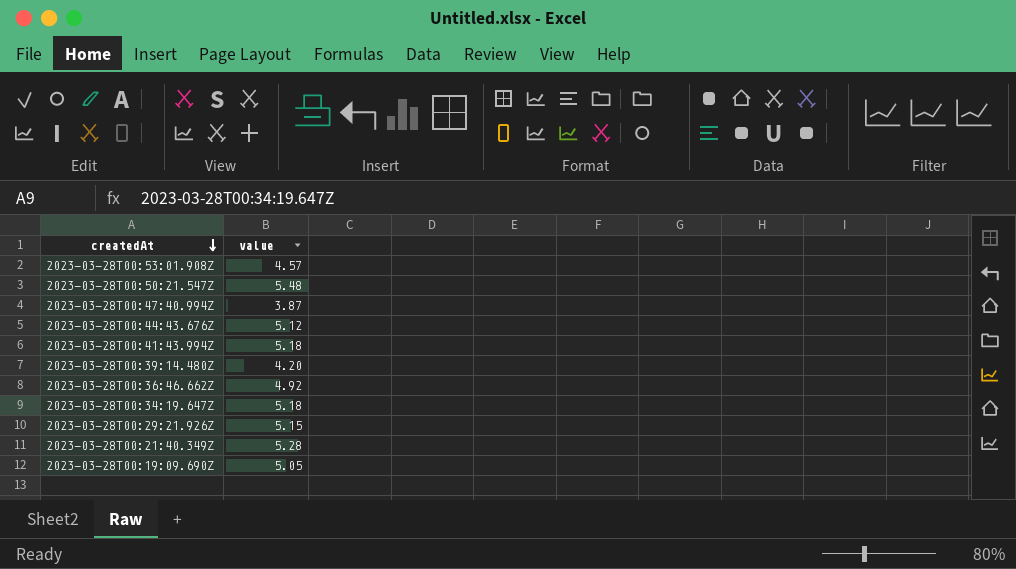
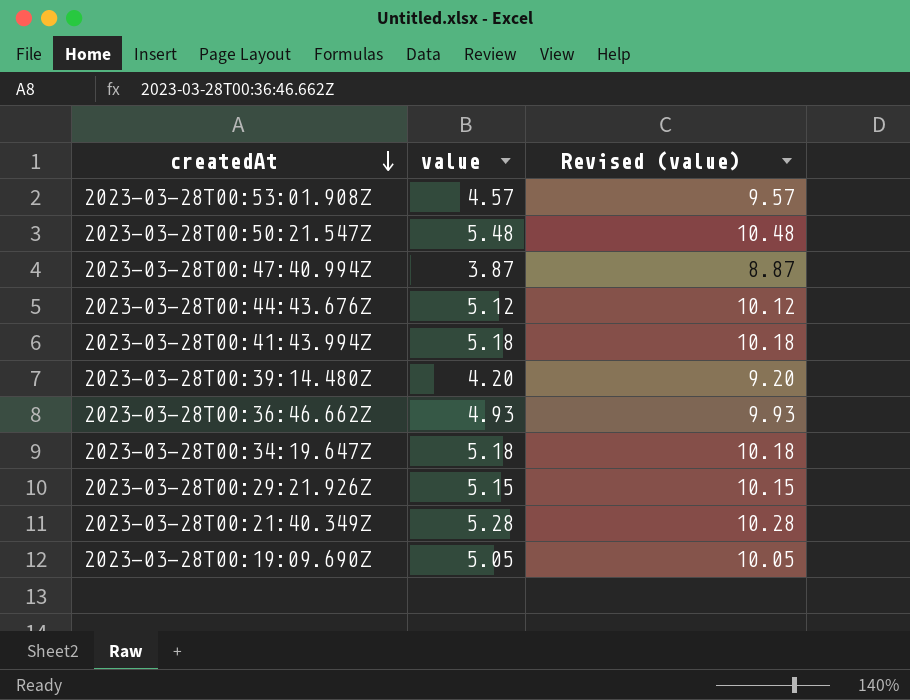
column Revised (value) | formula: none -> [value] + 5
2023-03-28T00:36:46.662Z | value: 4.92 -> 4.93

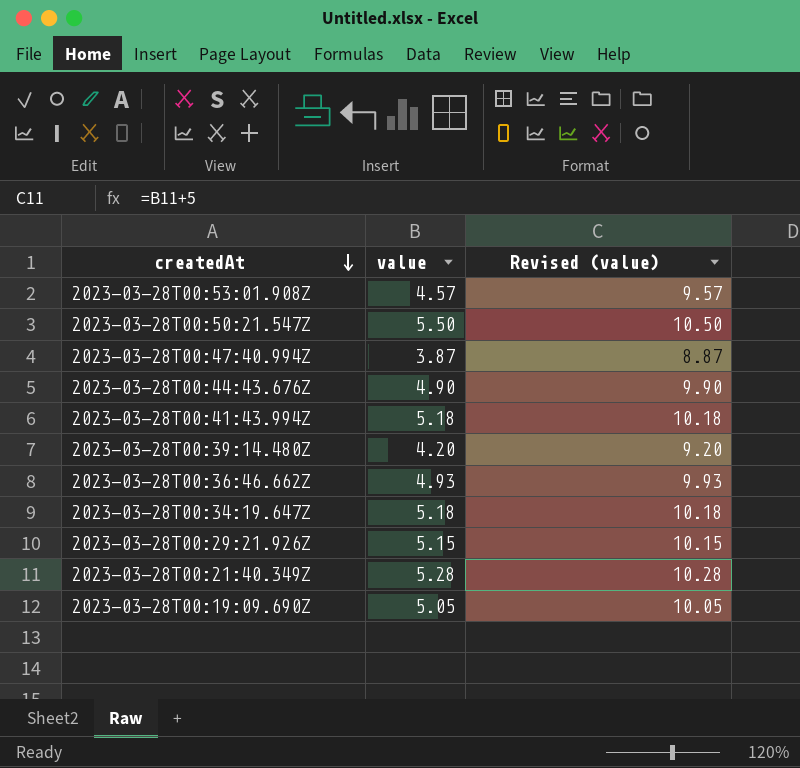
2023-03-28T00:50:21.547Z | value: 5.48 -> 5.50
2023-03-28T00:50:21.547Z | Revised (value): 10.48 -> 10.50
2023-03-28T00:44:43.676Z | value: 5.12 -> 4.90
2023-03-28T00:44:43.676Z | Revised (value): 10.12 -> 9.90

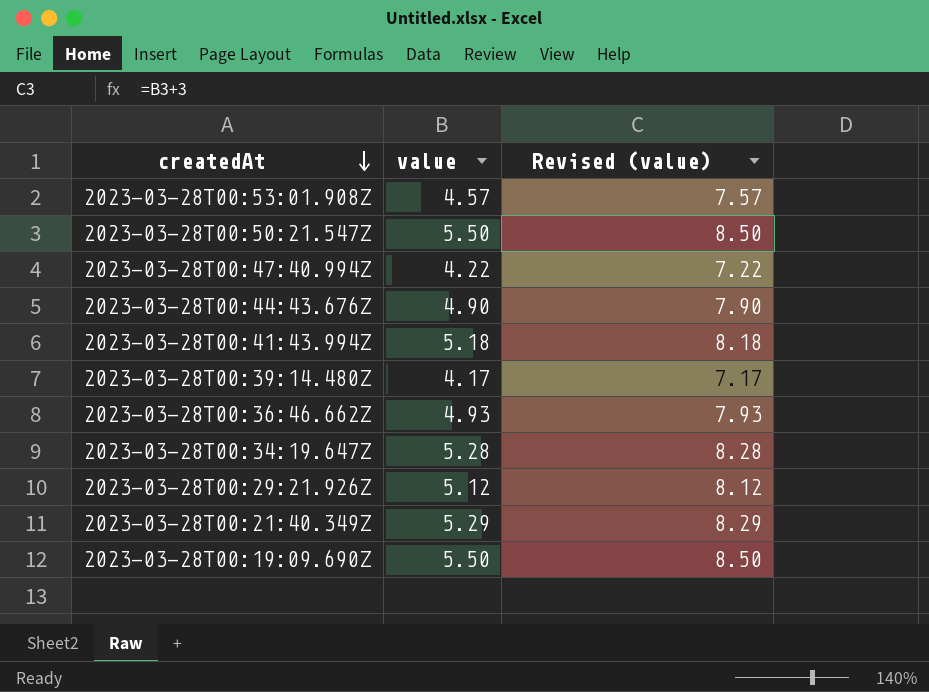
column Revised (value) | formula: [value] + 5 -> [value] + 3
2023-03-28T00:47:40.994Z | value: 3.87 -> 4.22
2023-03-28T00:39:14.480Z | value: 4.20 -> 4.17
2023-03-28T00:34:19.647Z | value: 5.18 -> 5.28
2023-03-28T00:29:21.926Z | value: 5.15 -> 5.12
2023-03-28T00:21:40.349Z | value: 5.28 -> 5.29
2023-03-28T00:19:09.690Z | value: 5.05 -> 5.50

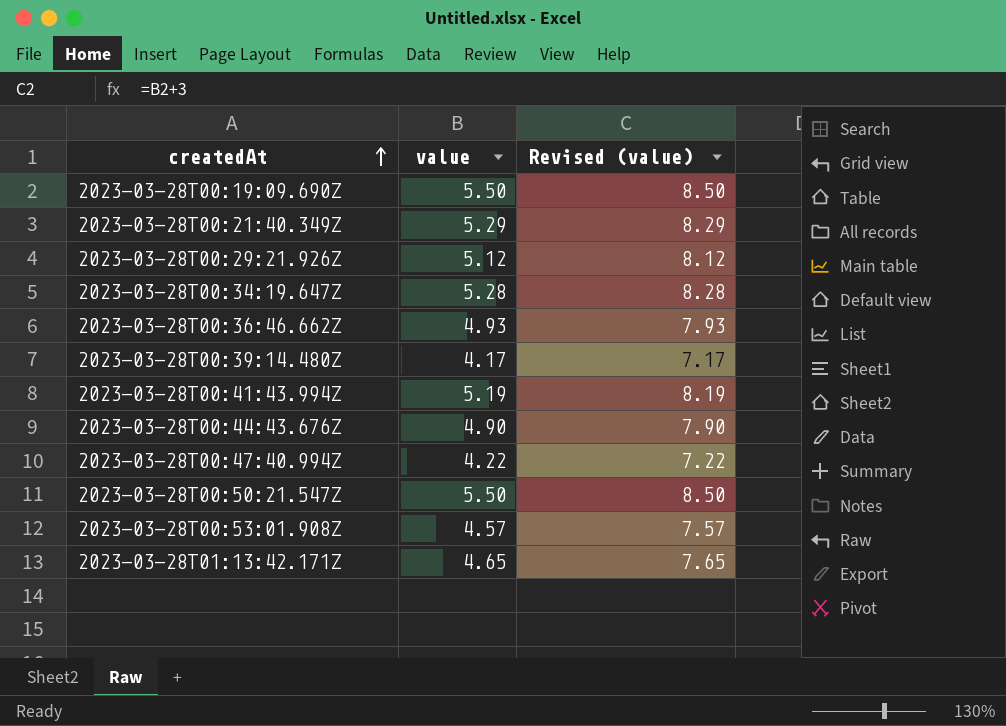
row order: createdAt descending -> createdAt ascending
2023-03-28T00:41:43.994Z | value: 5.18 -> 5.19
2023-03-28T00:41:43.994Z | Revised (value): 8.18 -> 8.19
row 2023-03-28T01:13:42.171Z: none -> 4.65 | 7.65

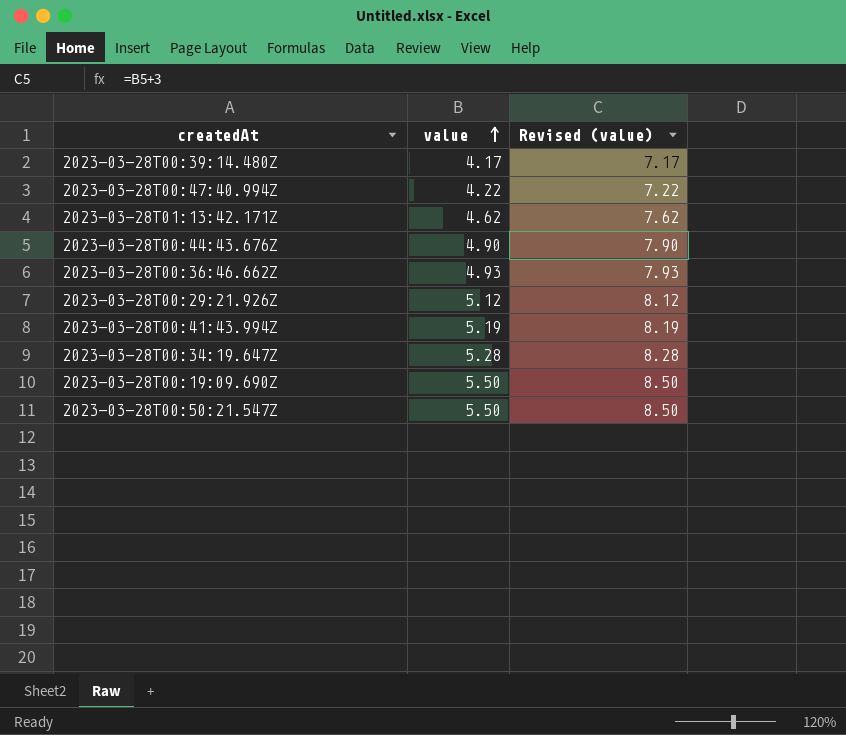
row order: createdAt ascending -> value ascending
row 2023-03-28T00:21:40.349Z: 5.29 | 8.29 -> none
row 2023-03-28T00:53:01.908Z: 4.57 | 7.57 -> none
2023-03-28T01:13:42.171Z | value: 4.65 -> 4.62
2023-03-28T01:13:42.171Z | Revised (value): 7.65 -> 7.62

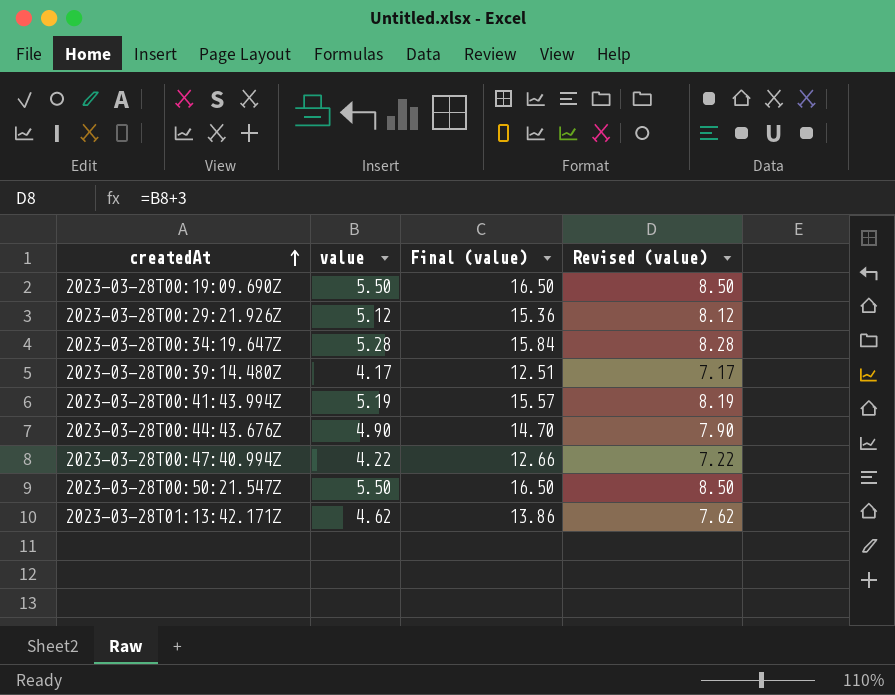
row order: value ascending -> createdAt ascending
column Final (value) | formula: none -> [value] * 3
row 2023-03-28T00:36:46.662Z: 4.93 | 7.93 -> none

